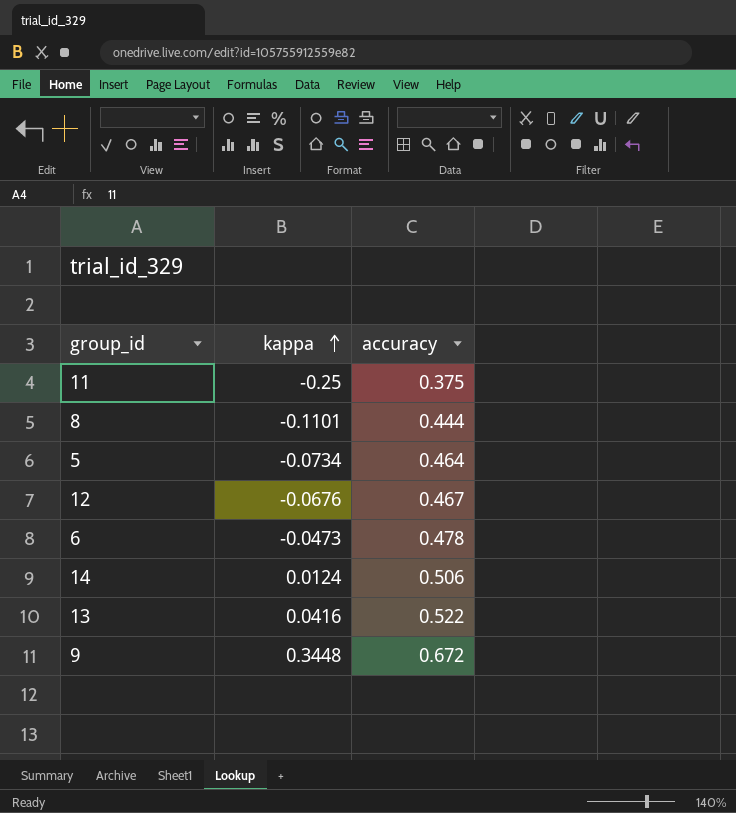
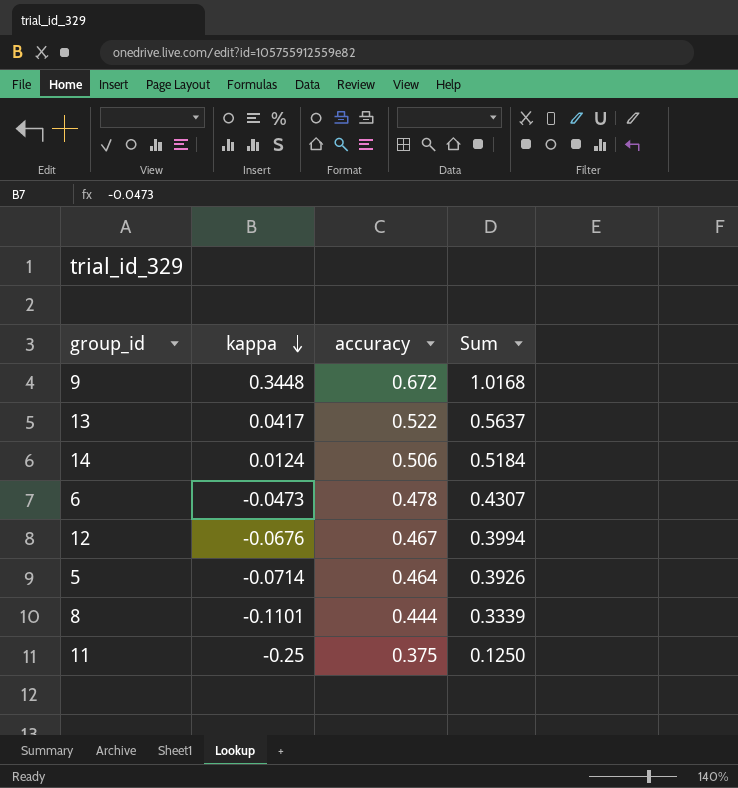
row order: kappa ascending -> kappa descending
column Sum | formula: none -> [kappa] + [accuracy]
13 | kappa: 0.0416 -> 0.0417
5 | kappa: -0.0734 -> -0.0714

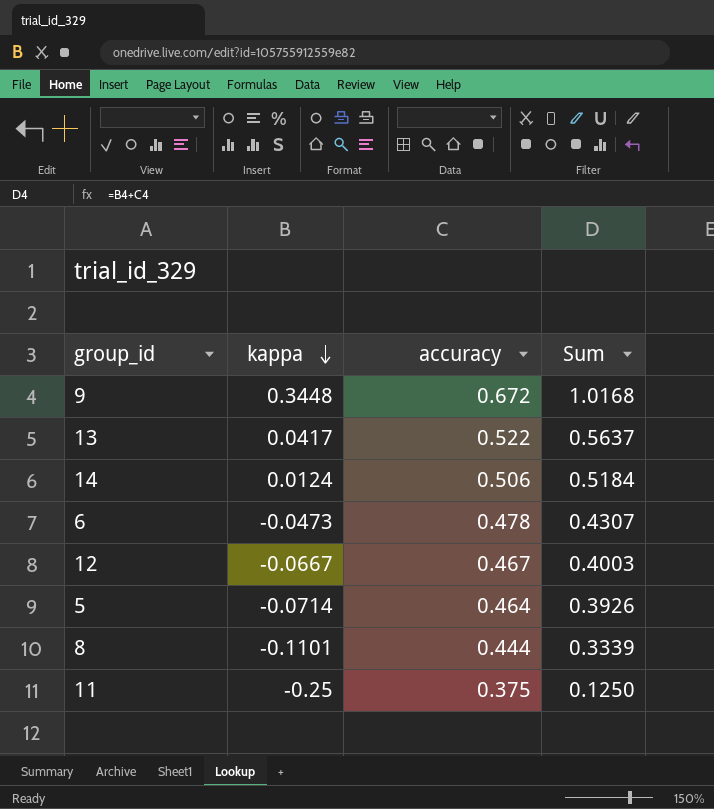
12 | kappa: -0.0676 -> -0.0667
12 | Sum: 0.3994 -> 0.4003

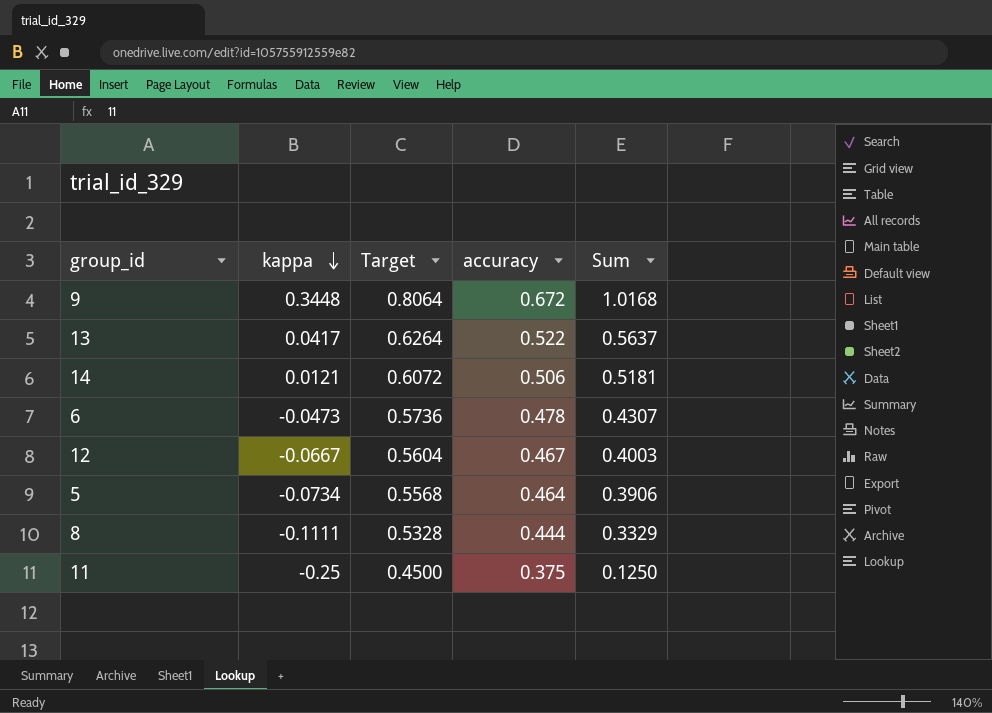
column Target | formula: none -> [accuracy] * 1.2
14 | kappa: 0.0124 -> 0.0121
14 | Sum: 0.5184 -> 0.5181
5 | kappa: -0.0714 -> -0.0734
5 | Sum: 0.3926 -> 0.3906
8 | kappa: -0.1101 -> -0.1111
8 | Sum: 0.3339 -> 0.3329

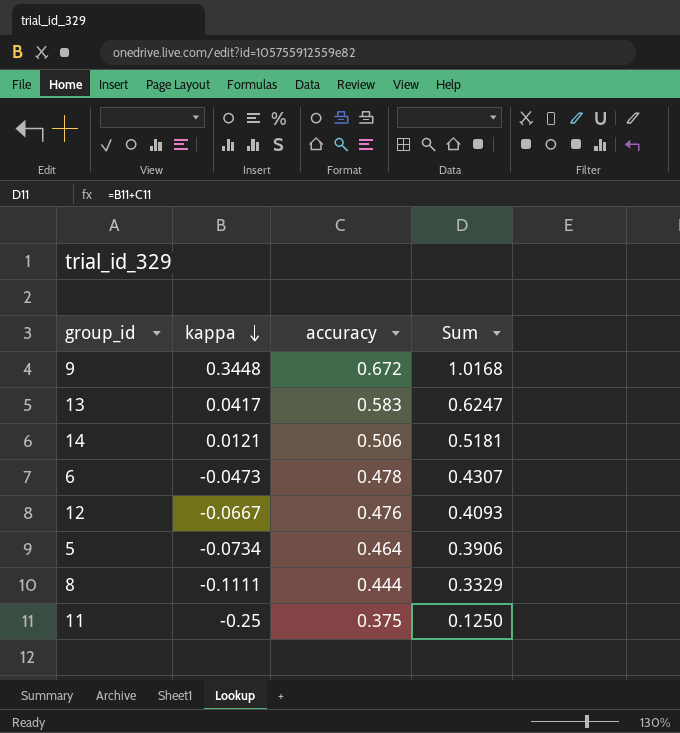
column Target | formula: [accuracy] * 1.2 -> none
13 | accuracy: 0.522 -> 0.583
13 | Sum: 0.5637 -> 0.6247
12 | accuracy: 0.467 -> 0.476
12 | Sum: 0.4003 -> 0.4093

